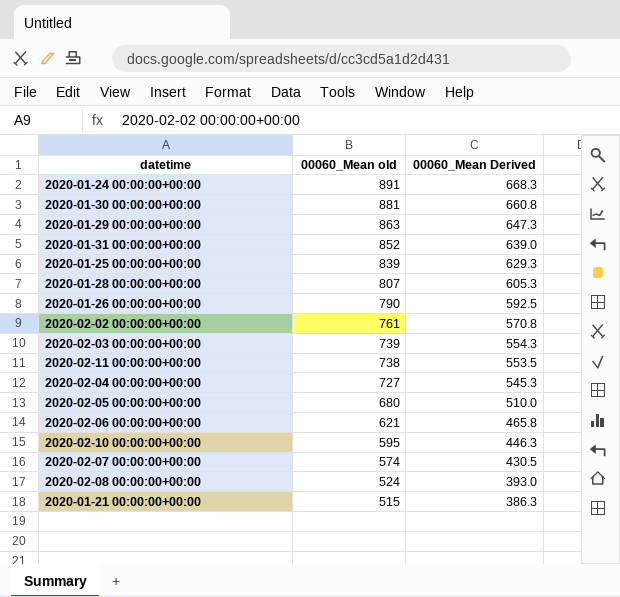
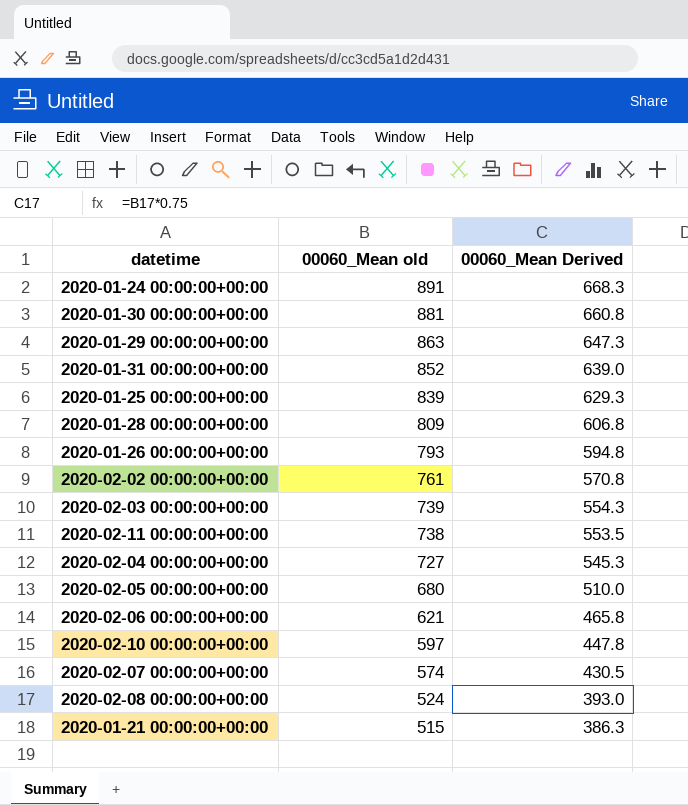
2020-01-28 00:00:00+00:00 | 00060_Mean old: 807 -> 809
2020-01-28 00:00:00+00:00 | 00060_Mean Derived: 605.3 -> 606.8
2020-01-26 00:00:00+00:00 | 00060_Mean old: 790 -> 793
2020-01-26 00:00:00+00:00 | 00060_Mean Derived: 592.5 -> 594.8
2020-02-10 00:00:00+00:00 | 00060_Mean old: 595 -> 597
2020-02-10 00:00:00+00:00 | 00060_Mean Derived: 446.3 -> 447.8

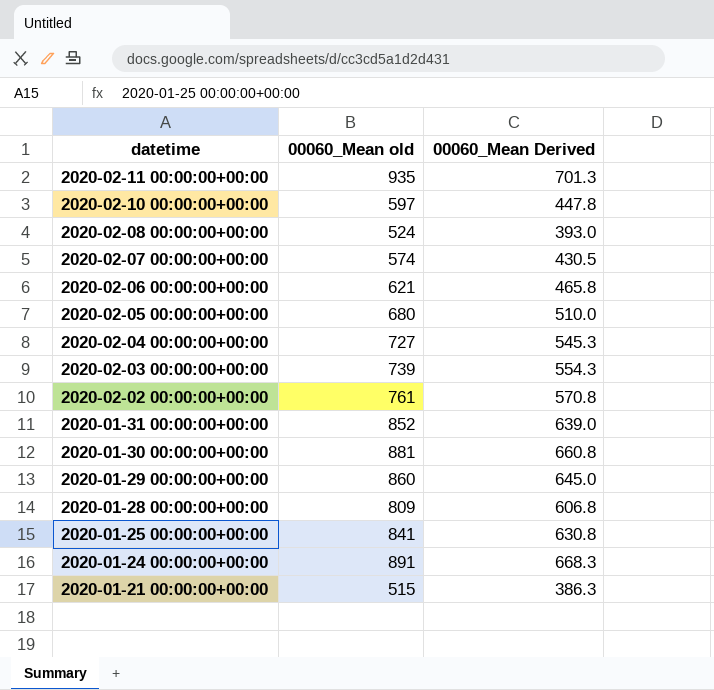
row order: 00060_Mean old descending -> datetime descending
row 2020-01-26 00:00:00+00:00: 793 | 594.8 -> none
2020-02-11 00:00:00+00:00 | 00060_Mean old: 738 -> 935
2020-02-11 00:00:00+00:00 | 00060_Mean Derived: 553.5 -> 701.3
2020-01-29 00:00:00+00:00 | 00060_Mean old: 863 -> 860
2020-01-29 00:00:00+00:00 | 00060_Mean Derived: 647.3 -> 645.0
2020-01-25 00:00:00+00:00 | 00060_Mean old: 839 -> 841
2020-01-25 00:00:00+00:00 | 00060_Mean Derived: 629.3 -> 630.8

